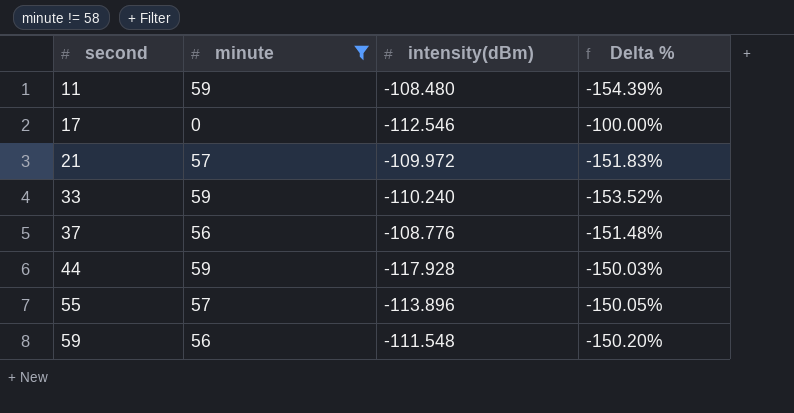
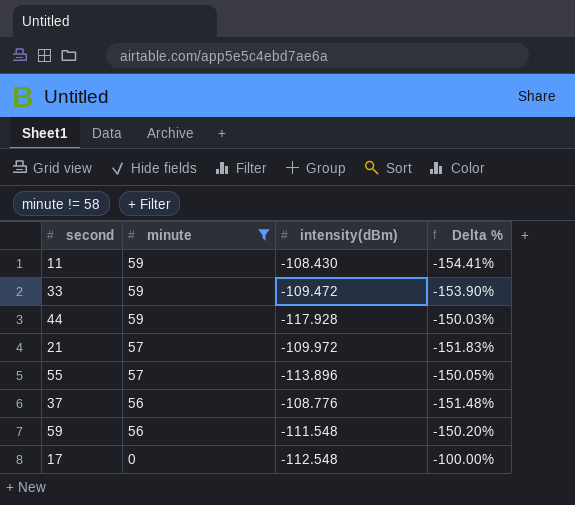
row order: second ascending -> minute descending
11 | intensity(dBm): -108.480 -> -108.430
11 | Delta %: -154.39% -> -154.41%
33 | intensity(dBm): -110.240 -> -109.472
33 | Delta %: -153.52% -> -153.90%
17 | intensity(dBm): -112.546 -> -112.548

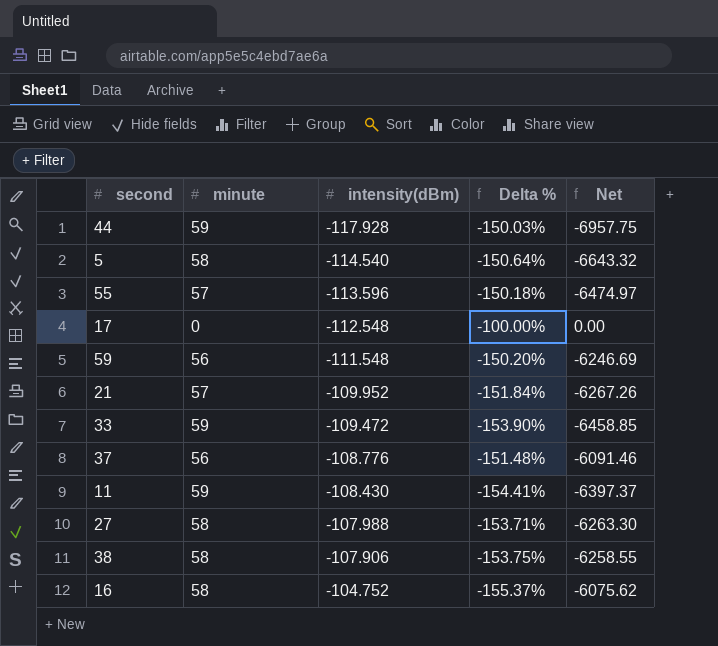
filter: minute != 58 -> none
row order: minute descending -> intensity(dBm) ascending
column Net | formula: none -> [minute] * [intensity(dBm)]
55 | intensity(dBm): -113.896 -> -113.596
55 | Delta %: -150.05% -> -150.18%
21 | intensity(dBm): -109.972 -> -109.952
21 | Delta %: -151.83% -> -151.84%

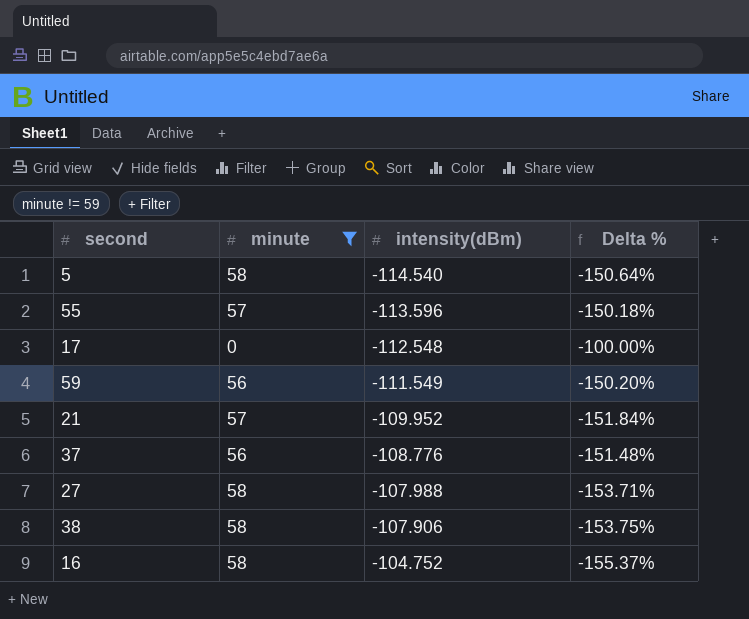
filter: none -> minute != 59
column Net | formula: [minute] * [intensity(dBm)] -> none
59 | intensity(dBm): -111.548 -> -111.549

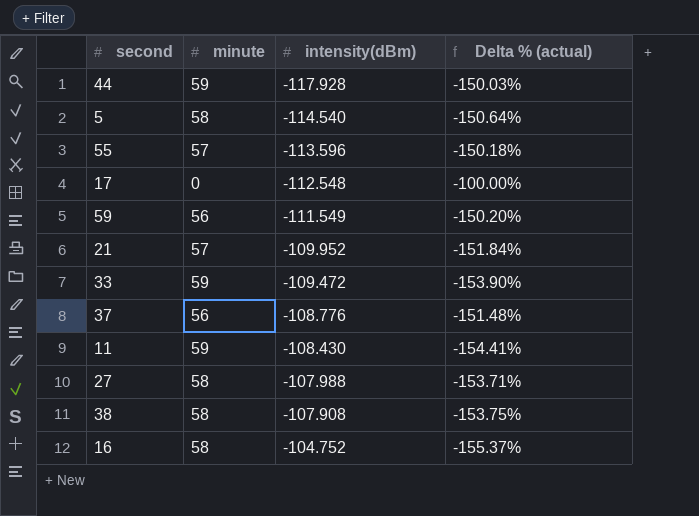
filter: minute != 59 -> none
column name: Delta % -> Delta % (actual)
38 | intensity(dBm): -107.906 -> -107.908

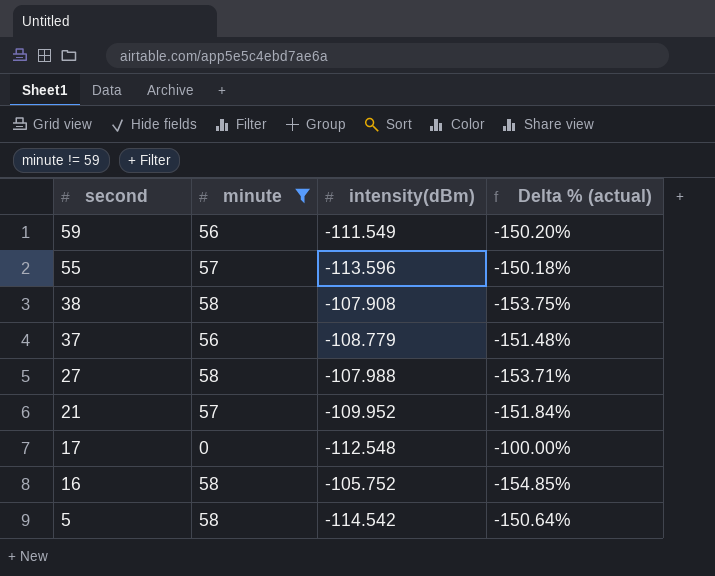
filter: none -> minute != 59
row order: intensity(dBm) ascending -> second descending
37 | intensity(dBm): -108.776 -> -108.779
16 | intensity(dBm): -104.752 -> -105.752
16 | Delta % (actual): -155.37% -> -154.85%
5 | intensity(dBm): -114.540 -> -114.542

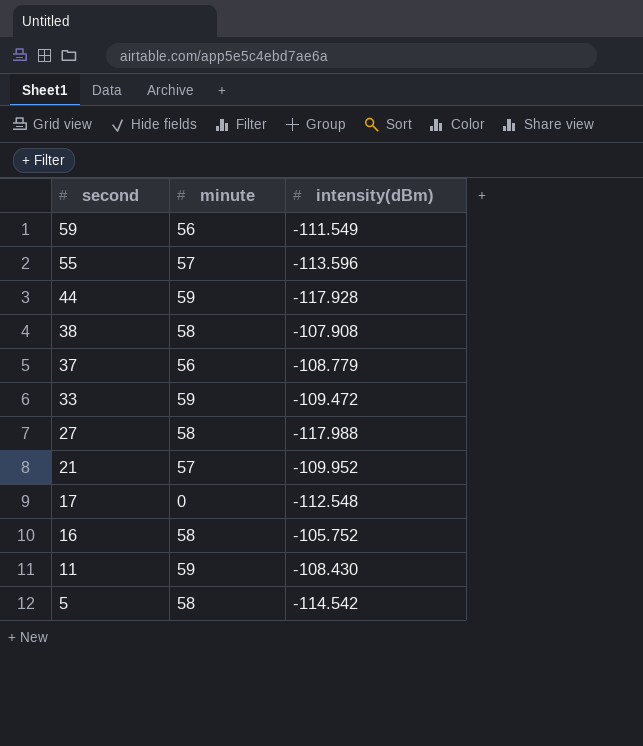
filter: minute != 59 -> none
column Delta % (actual) | formula: ([minute] - [intensity(dBm)]) / [intensity(dBm)] -> none
27 | intensity(dBm): -107.988 -> -117.988

